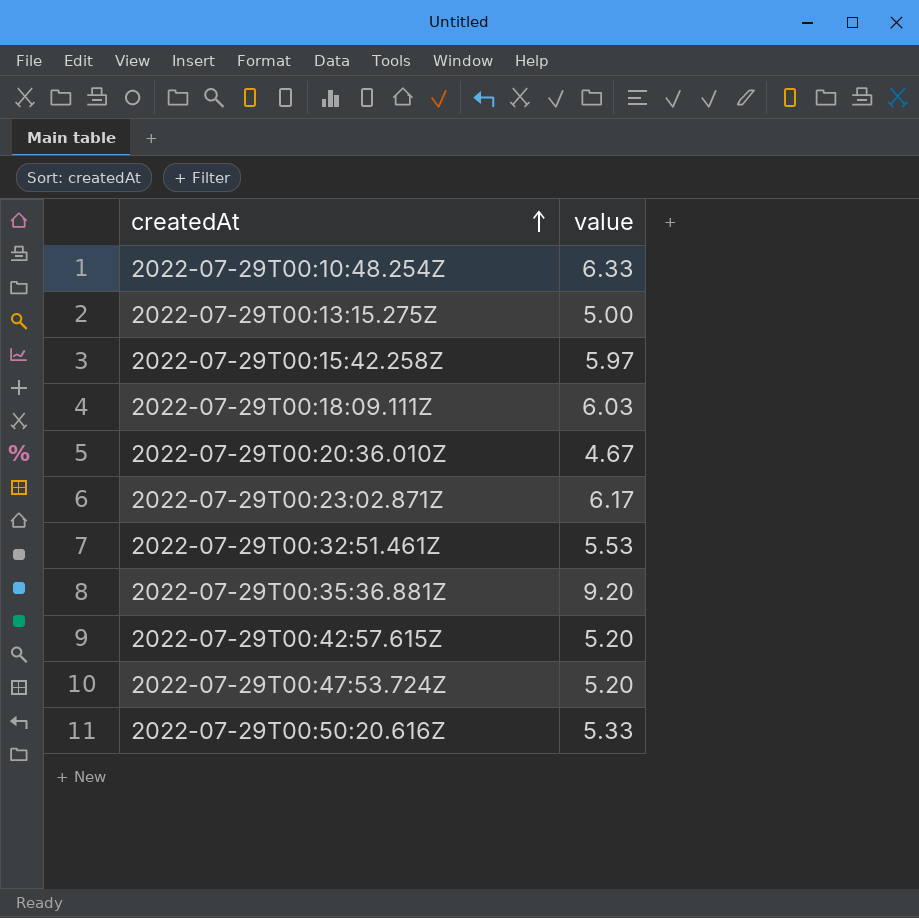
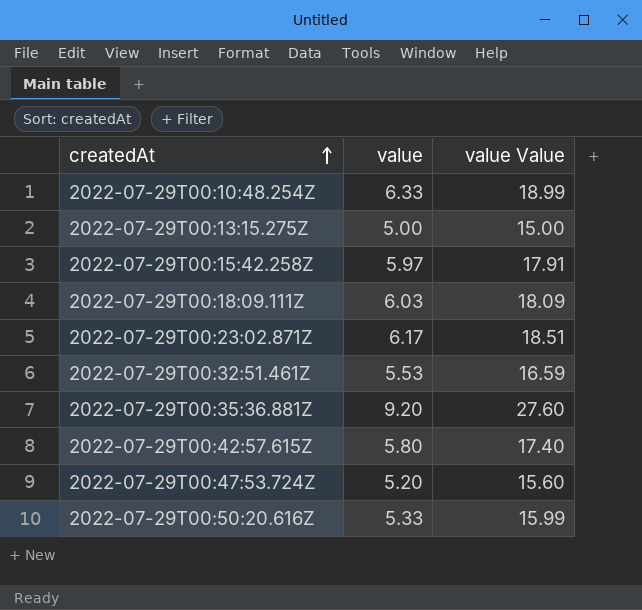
column value Value | formula: none -> [value] * 3
row 2022-07-29T00:20:36.010Z: 4.67 -> none
2022-07-29T00:42:57.615Z | value: 5.20 -> 5.80

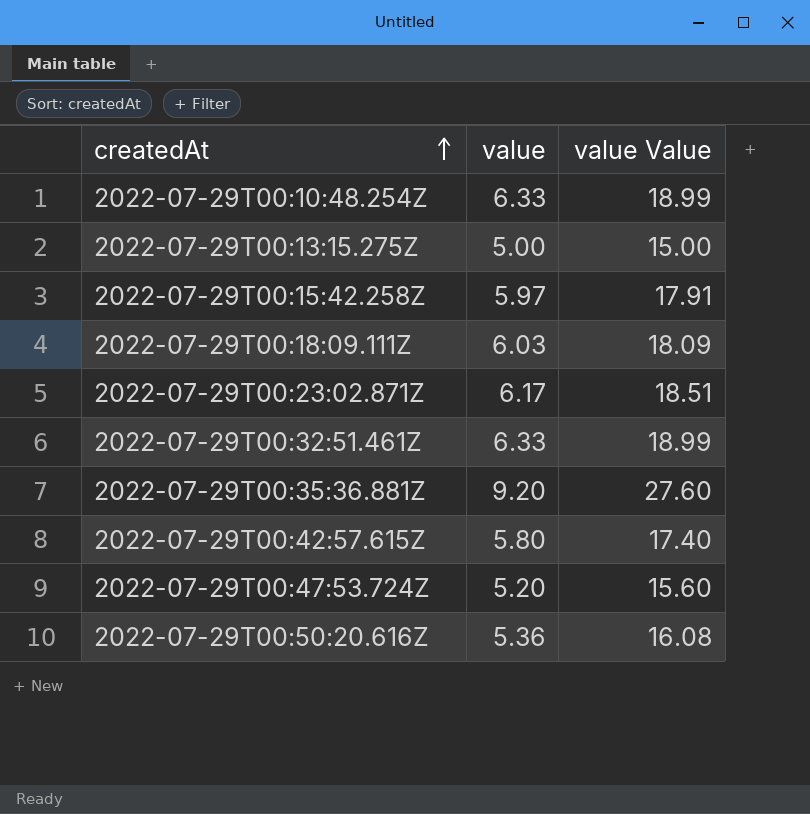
2022-07-29T00:32:51.461Z | value: 5.53 -> 6.33
2022-07-29T00:32:51.461Z | value Value: 16.59 -> 18.99
2022-07-29T00:50:20.616Z | value: 5.33 -> 5.36
2022-07-29T00:50:20.616Z | value Value: 15.99 -> 16.08

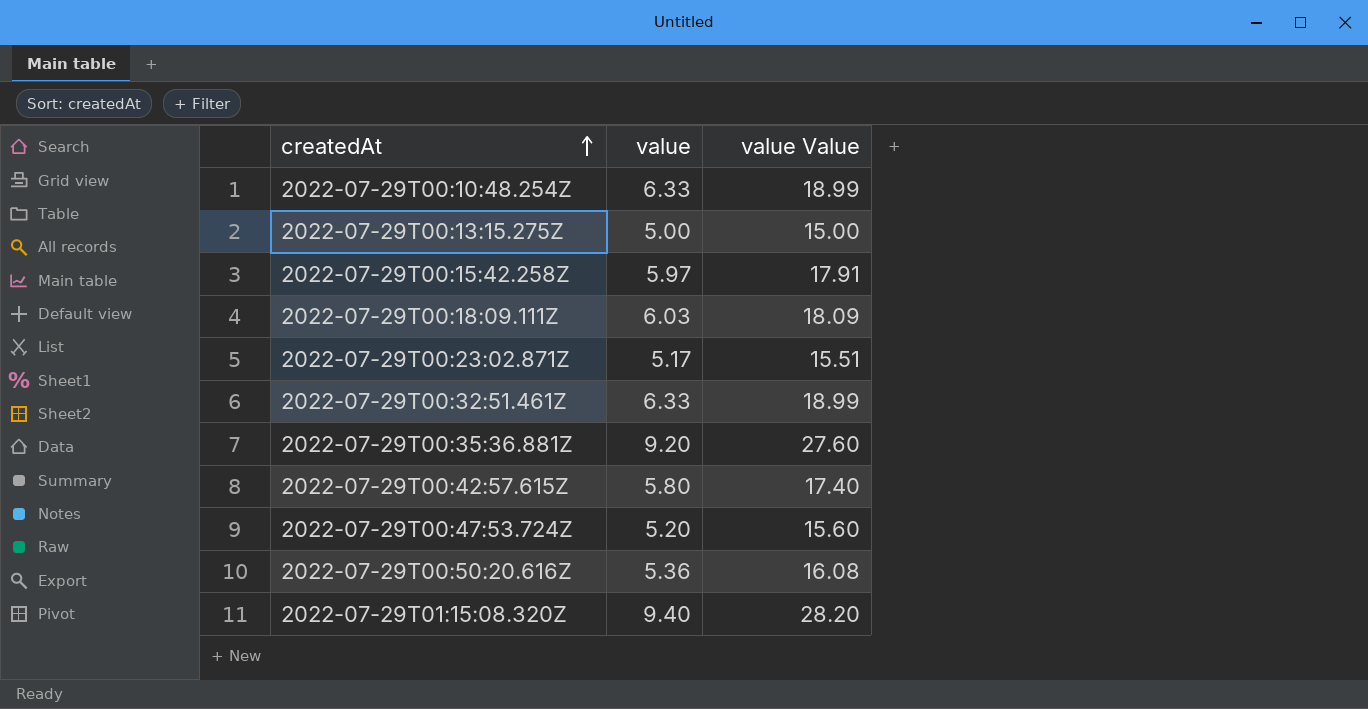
2022-07-29T00:23:02.871Z | value: 6.17 -> 5.17
2022-07-29T00:23:02.871Z | value Value: 18.51 -> 15.51
row 2022-07-29T01:15:08.320Z: none -> 9.40 | 28.20

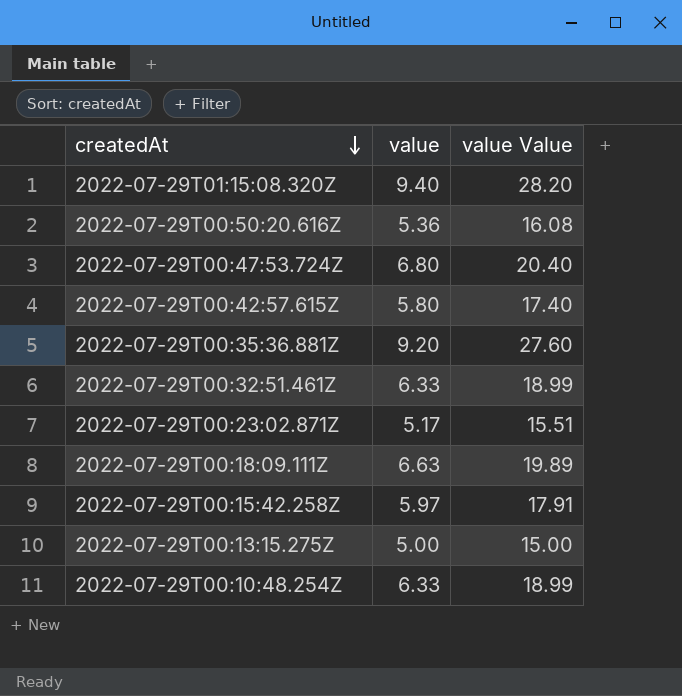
row order: createdAt ascending -> createdAt descending
2022-07-29T00:47:53.724Z | value: 5.20 -> 6.80
2022-07-29T00:47:53.724Z | value Value: 15.60 -> 20.40
2022-07-29T00:18:09.111Z | value: 6.03 -> 6.63
2022-07-29T00:18:09.111Z | value Value: 18.09 -> 19.89

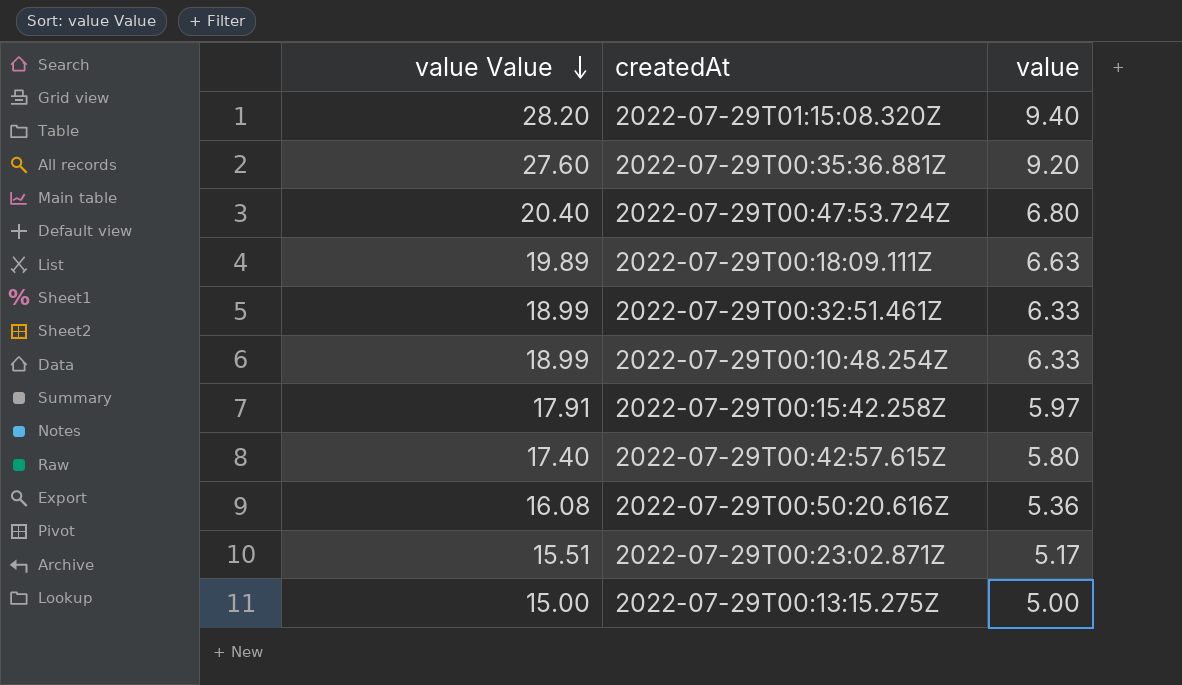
row order: createdAt descending -> value Value descending
column value Value | position: 3 -> 1

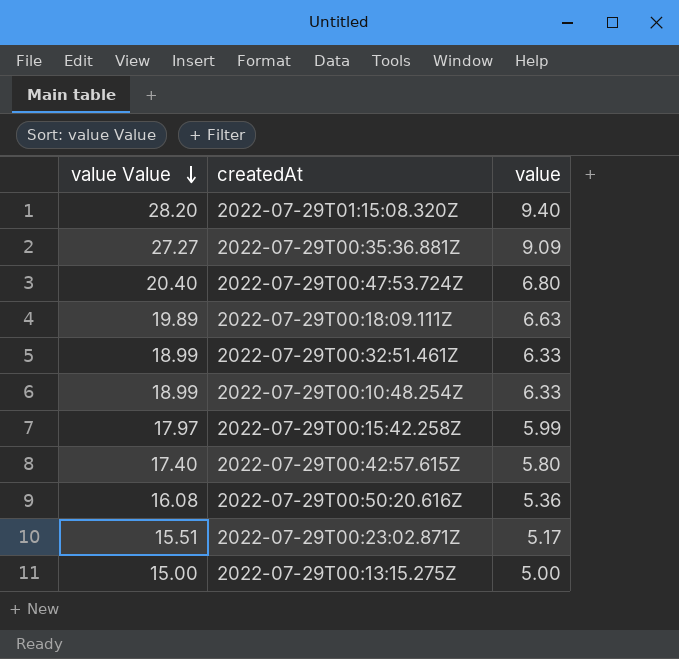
2022-07-29T00:35:36.881Z | value Value: 27.60 -> 27.27
2022-07-29T00:35:36.881Z | value: 9.20 -> 9.09
2022-07-29T00:15:42.258Z | value Value: 17.91 -> 17.97
2022-07-29T00:15:42.258Z | value: 5.97 -> 5.99

